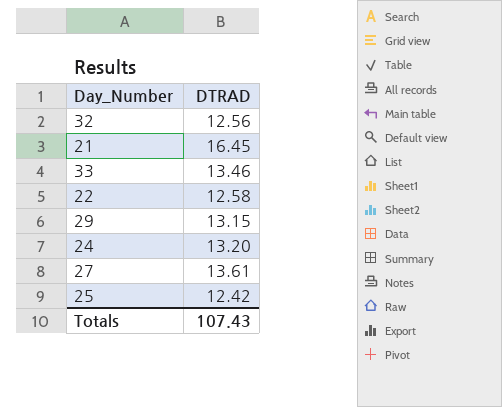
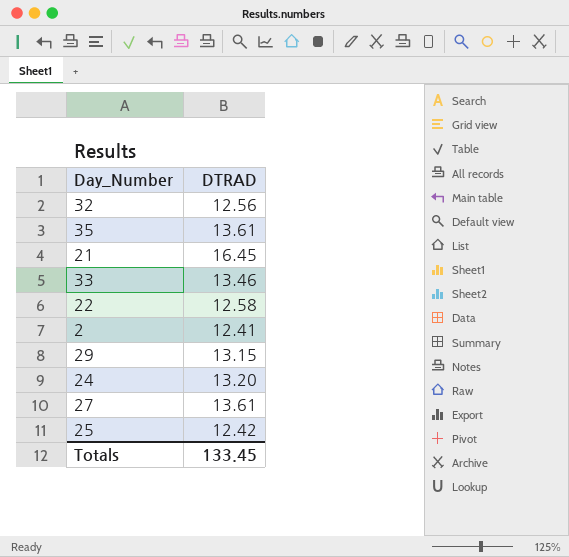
row 35: none -> 13.61
row 2: none -> 12.41
Totals | DTRAD: 107.43 -> 133.45

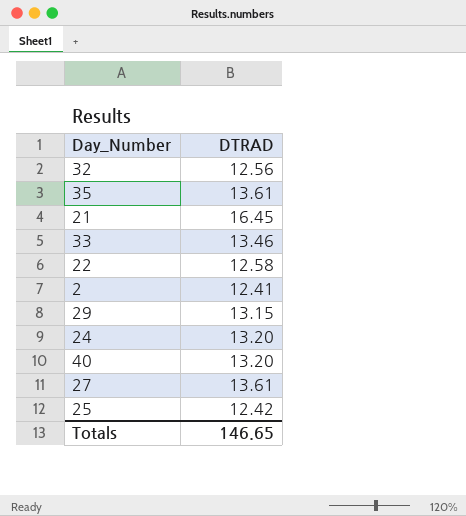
row 40: none -> 13.20
Totals | DTRAD: 133.45 -> 146.65

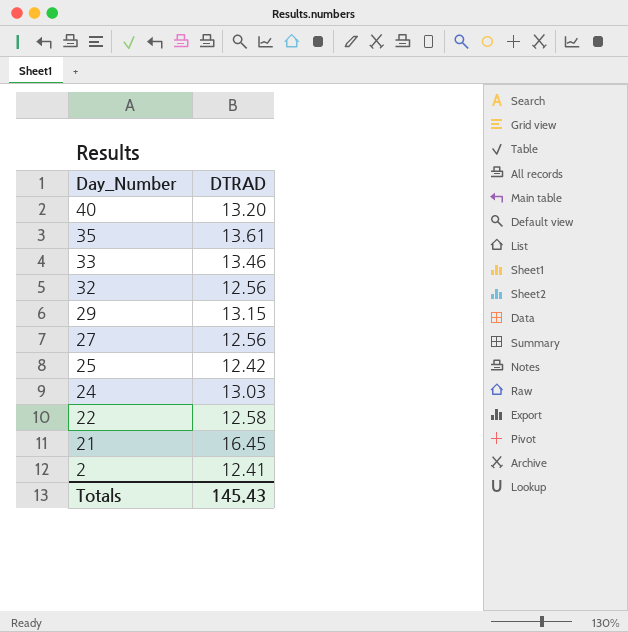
row order: none -> Day_Number descending
27 | DTRAD: 13.61 -> 12.56
24 | DTRAD: 13.20 -> 13.03
Totals | DTRAD: 146.65 -> 145.43

